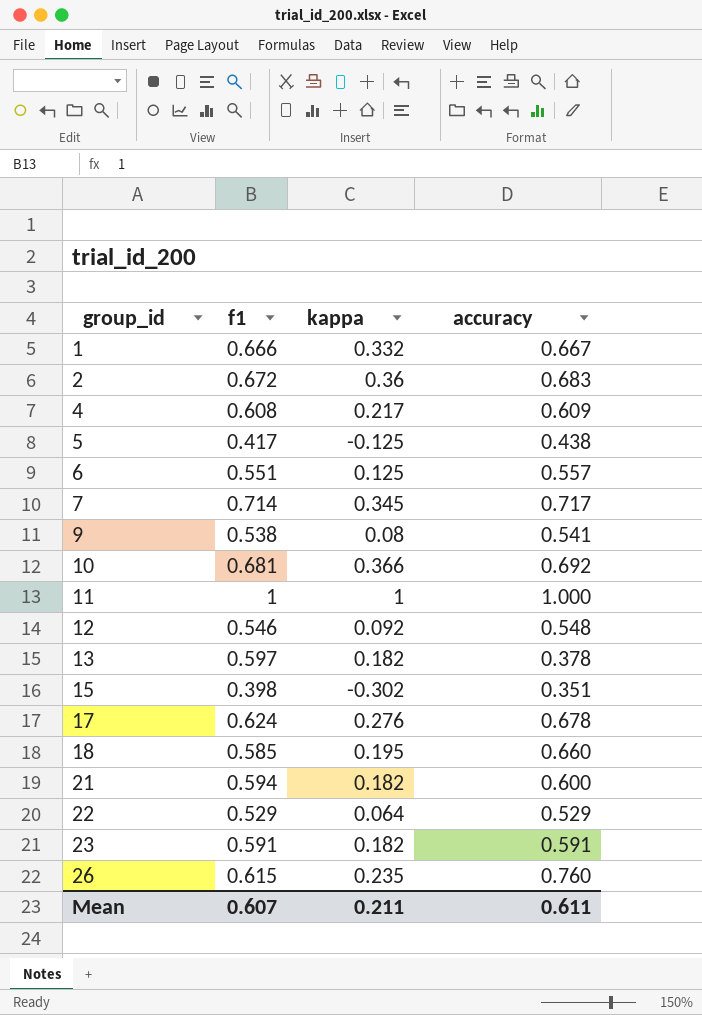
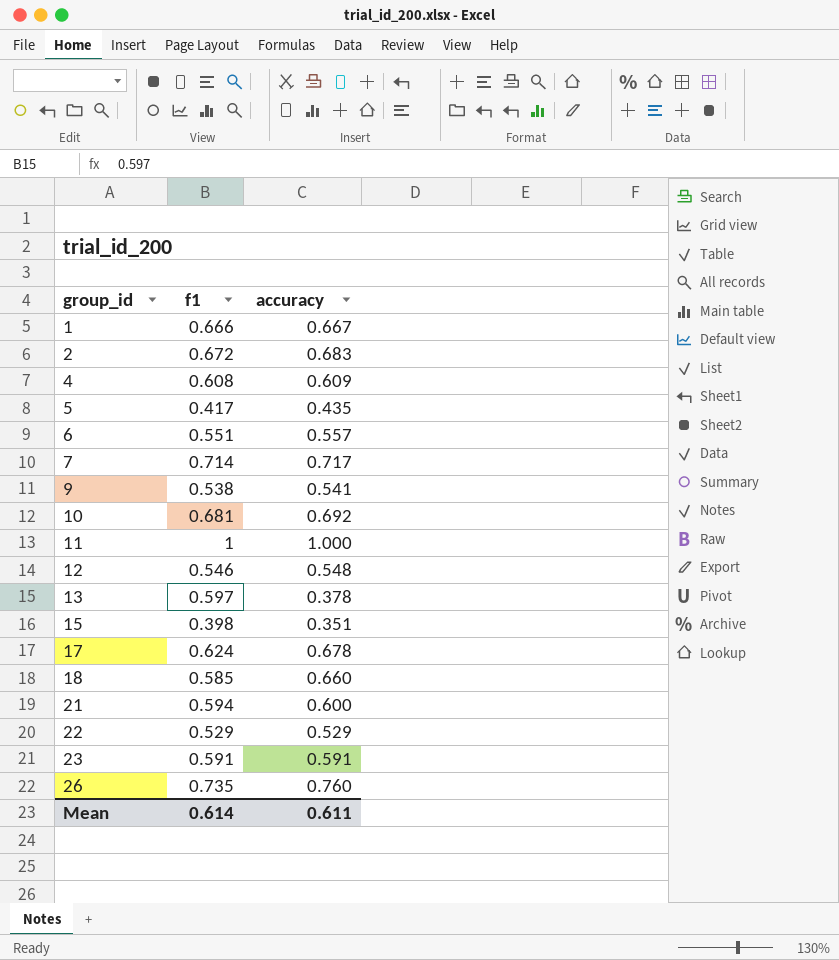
column kappa | position: 3 -> none
5 | accuracy: 0.438 -> 0.435
26 | f1: 0.615 -> 0.735
Mean | f1: 0.607 -> 0.614

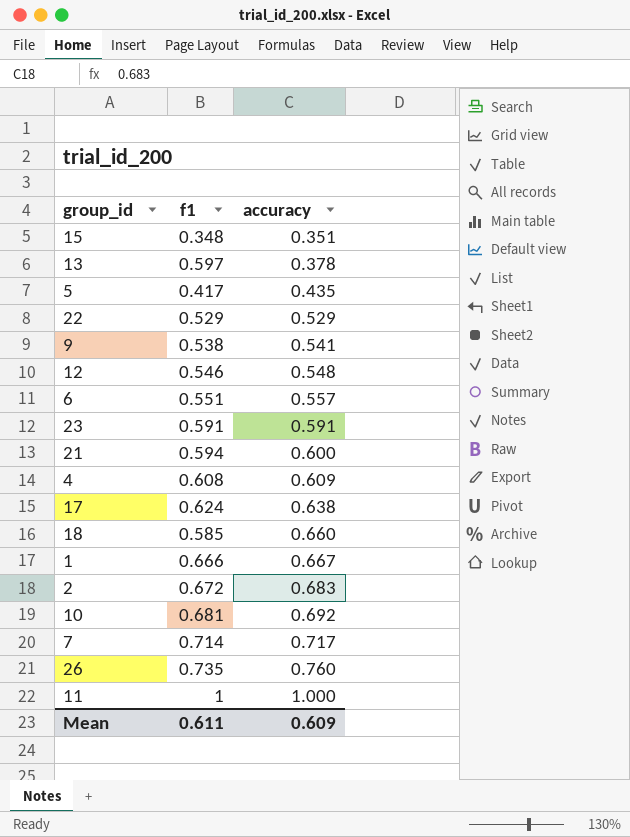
row order: group_id ascending -> accuracy ascending
15 | f1: 0.398 -> 0.348
17 | accuracy: 0.678 -> 0.638
Mean | f1: 0.614 -> 0.611
Mean | accuracy: 0.611 -> 0.609

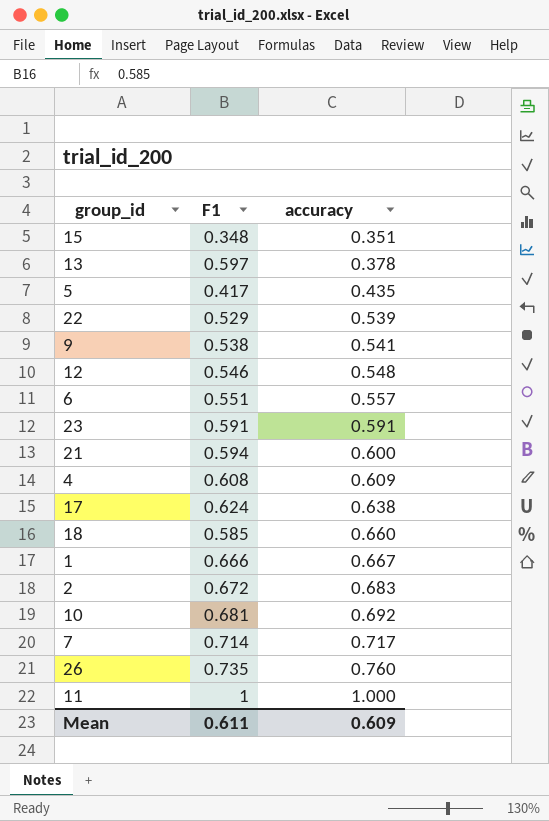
column name: f1 -> F1
22 | accuracy: 0.529 -> 0.539

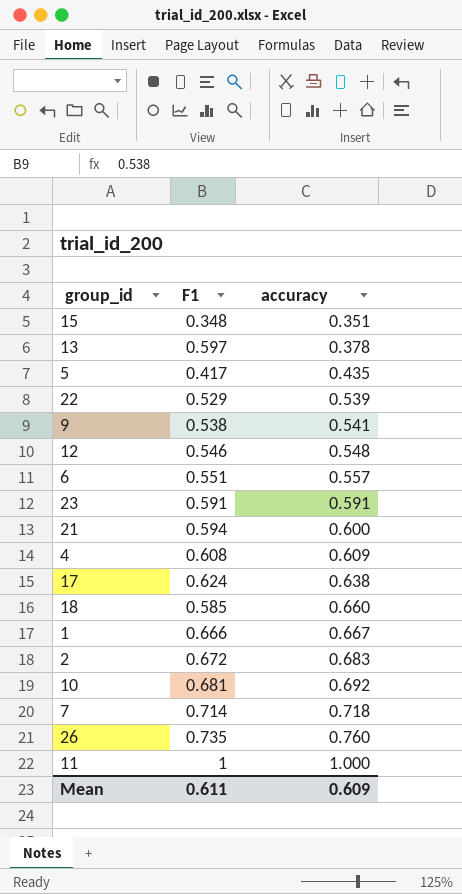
7 | accuracy: 0.717 -> 0.718

